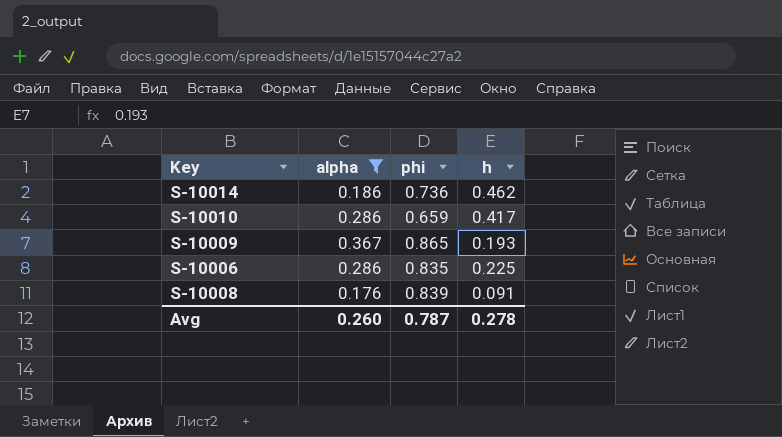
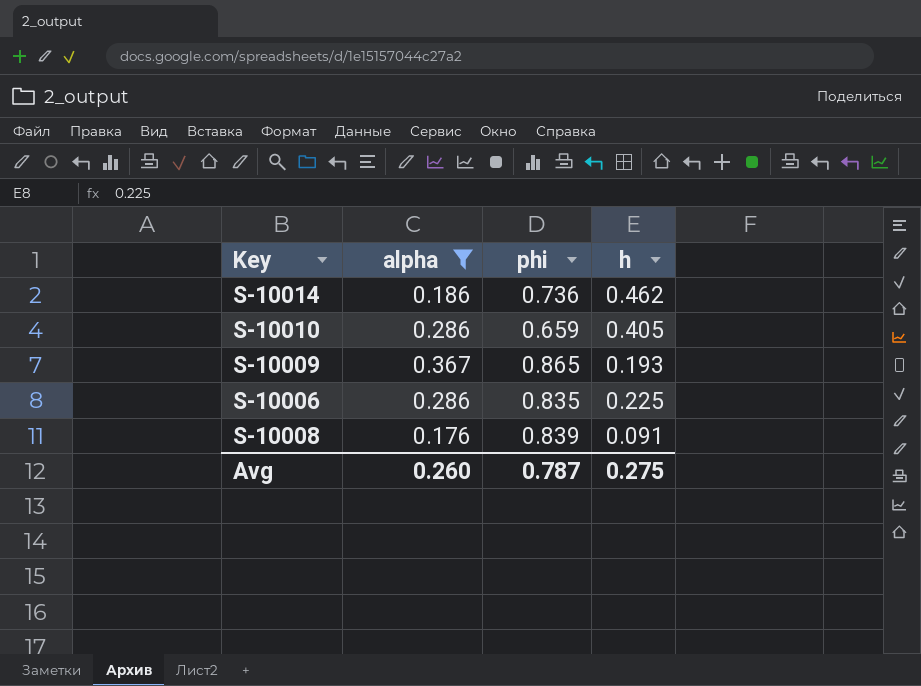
S-10010 | h: 0.417 -> 0.405
Avg | h: 0.278 -> 0.275

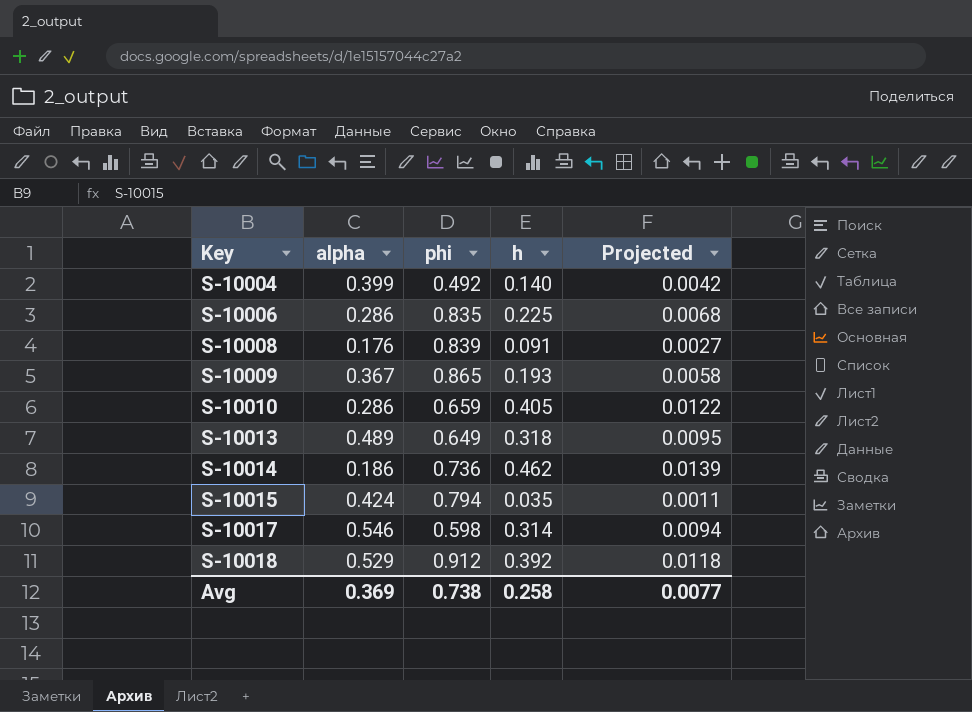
filter: alpha <= 0.367 -> none
row order: none -> Key ascending
column Projected | formula: none -> [h] * 0.03
Avg | alpha: 0.260 -> 0.369
Avg | phi: 0.787 -> 0.738
Avg | h: 0.275 -> 0.258

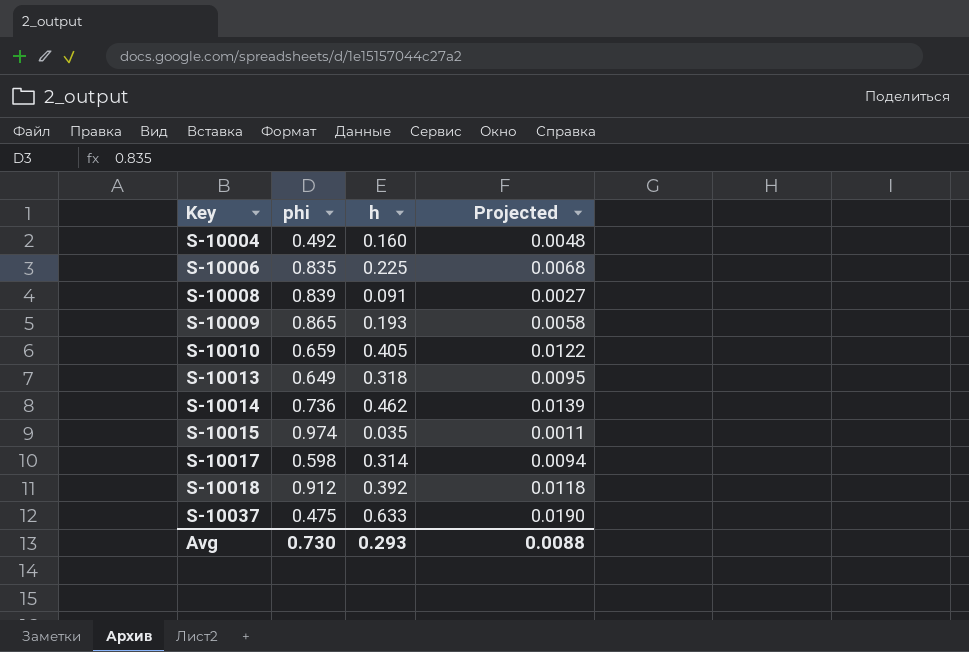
column alpha | position: 2 -> none
S-10004 | h: 0.140 -> 0.160
S-10004 | Projected: 0.0042 -> 0.0048
S-10015 | phi: 0.794 -> 0.974
row S-10037: none -> 0.475 | 0.633 | 0.0190
Avg | phi: 0.738 -> 0.730
Avg | h: 0.258 -> 0.293
Avg | Projected: 0.0077 -> 0.0088

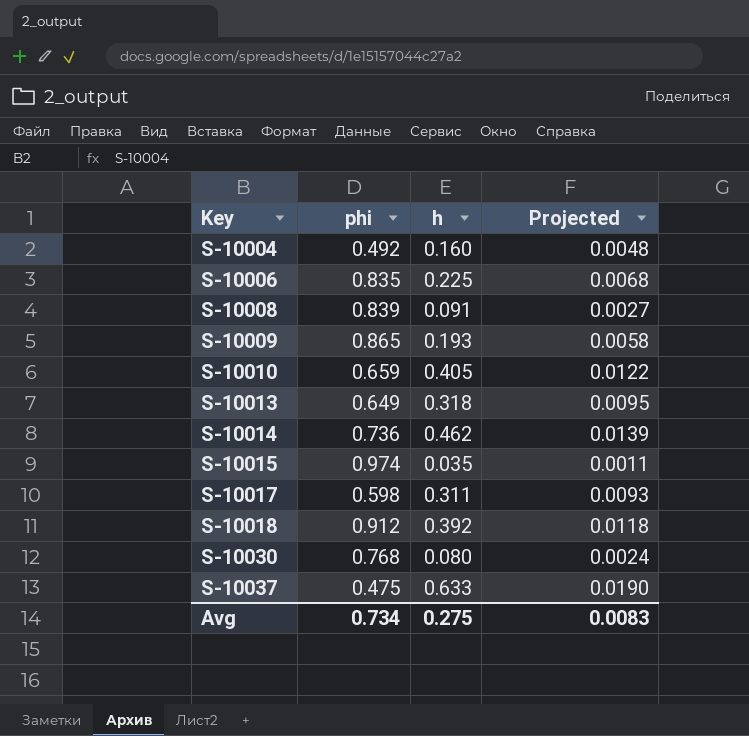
S-10017 | h: 0.314 -> 0.311
S-10017 | Projected: 0.0094 -> 0.0093
row S-10030: none -> 0.768 | 0.080 | 0.0024
Avg | phi: 0.730 -> 0.734
Avg | h: 0.293 -> 0.275
Avg | Projected: 0.0088 -> 0.0083

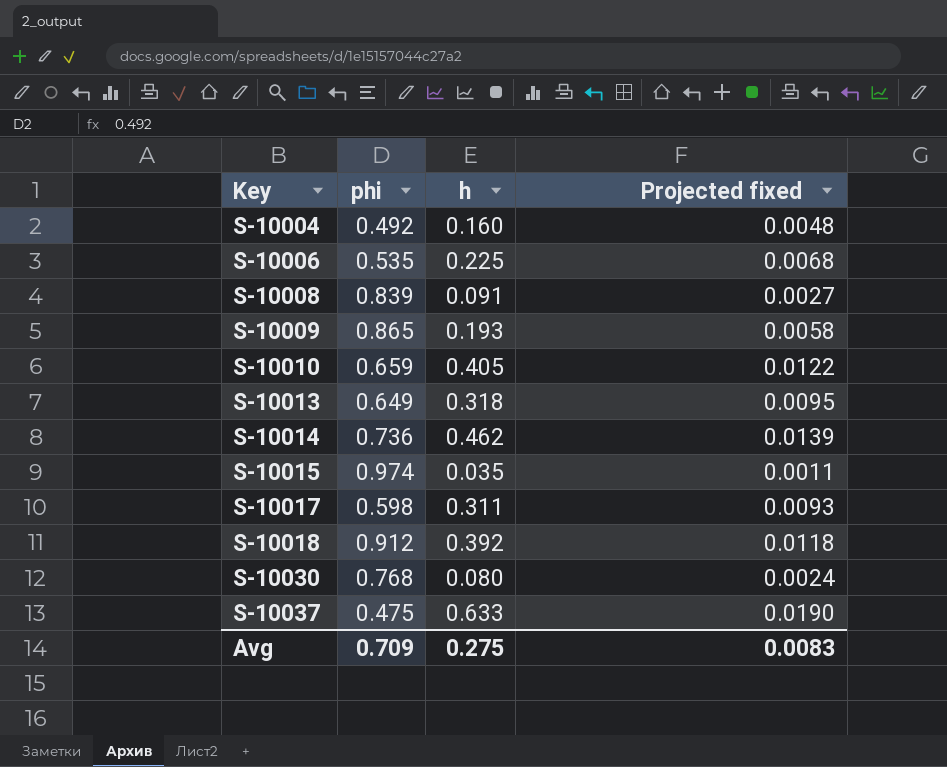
column name: Projected -> Projected fixed
S-10006 | phi: 0.835 -> 0.535
Avg | phi: 0.734 -> 0.709

